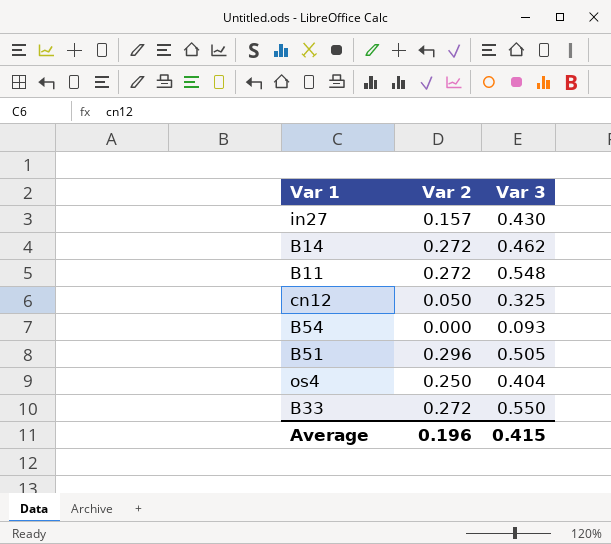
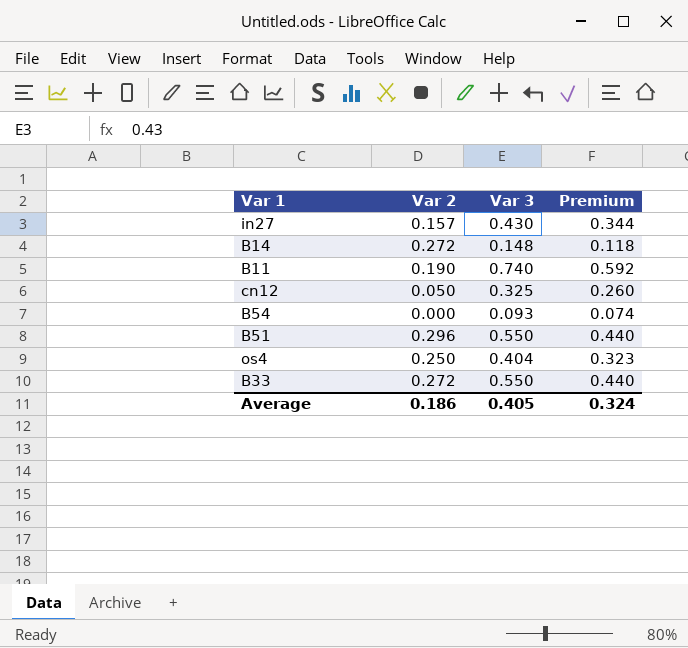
column Premium | formula: none -> [Var 3] * 0.8
B14 | Var 3: 0.462 -> 0.148
B11 | Var 2: 0.272 -> 0.190
B11 | Var 3: 0.548 -> 0.740
B51 | Var 3: 0.505 -> 0.550
Average | Var 2: 0.196 -> 0.186
Average | Var 3: 0.415 -> 0.405

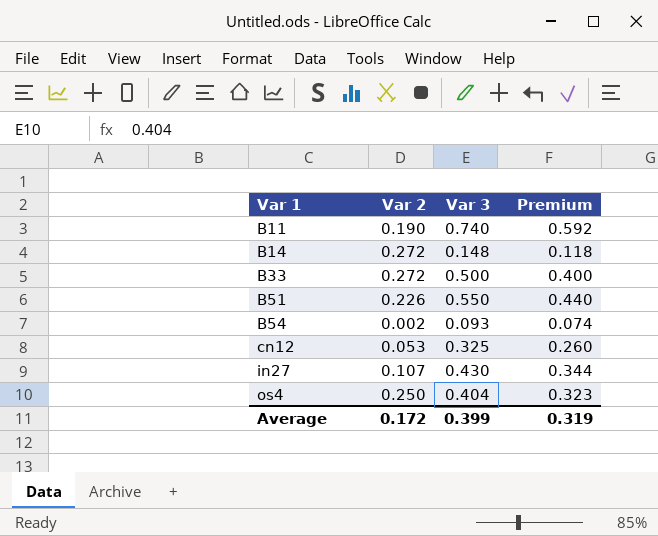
row order: none -> Var 1 ascending
B33 | Var 3: 0.550 -> 0.500
B33 | Premium: 0.440 -> 0.400
B51 | Var 2: 0.296 -> 0.226
B54 | Var 2: 0.000 -> 0.002
cn12 | Var 2: 0.050 -> 0.053
in27 | Var 2: 0.157 -> 0.107
Average | Var 2: 0.186 -> 0.172
Average | Var 3: 0.405 -> 0.399
Average | Premium: 0.324 -> 0.319

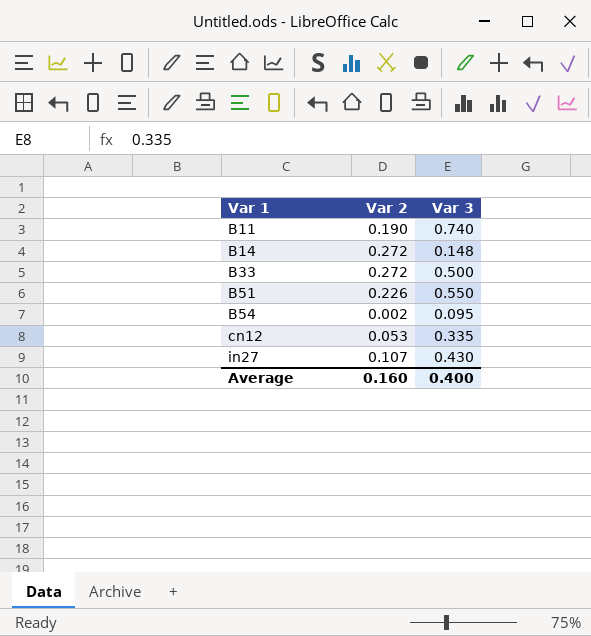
column Premium | formula: [Var 3] * 0.8 -> none
row os4: 0.250 | 0.404 | 0.323 -> none
B54 | Var 3: 0.093 -> 0.095
cn12 | Var 3: 0.325 -> 0.335
Average | Var 2: 0.172 -> 0.160
Average | Var 3: 0.399 -> 0.400

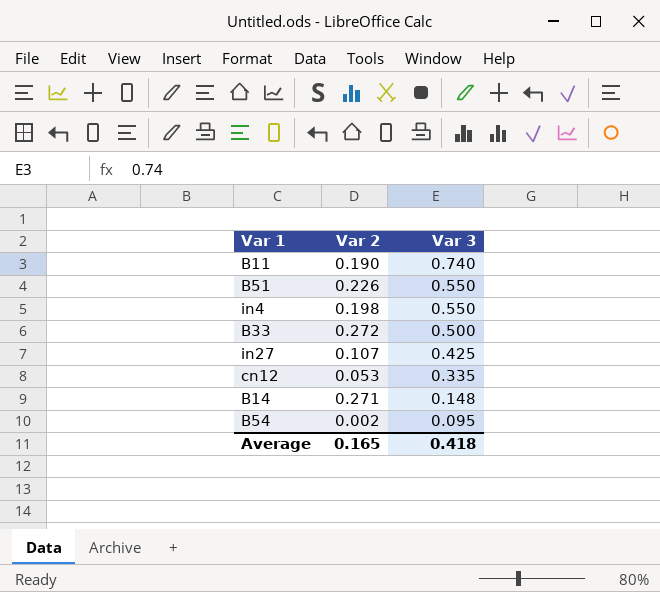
row order: Var 1 ascending -> Var 3 descending
row in4: none -> 0.198 | 0.550
in27 | Var 3: 0.430 -> 0.425
B14 | Var 2: 0.272 -> 0.271
Average | Var 2: 0.160 -> 0.165
Average | Var 3: 0.400 -> 0.418

